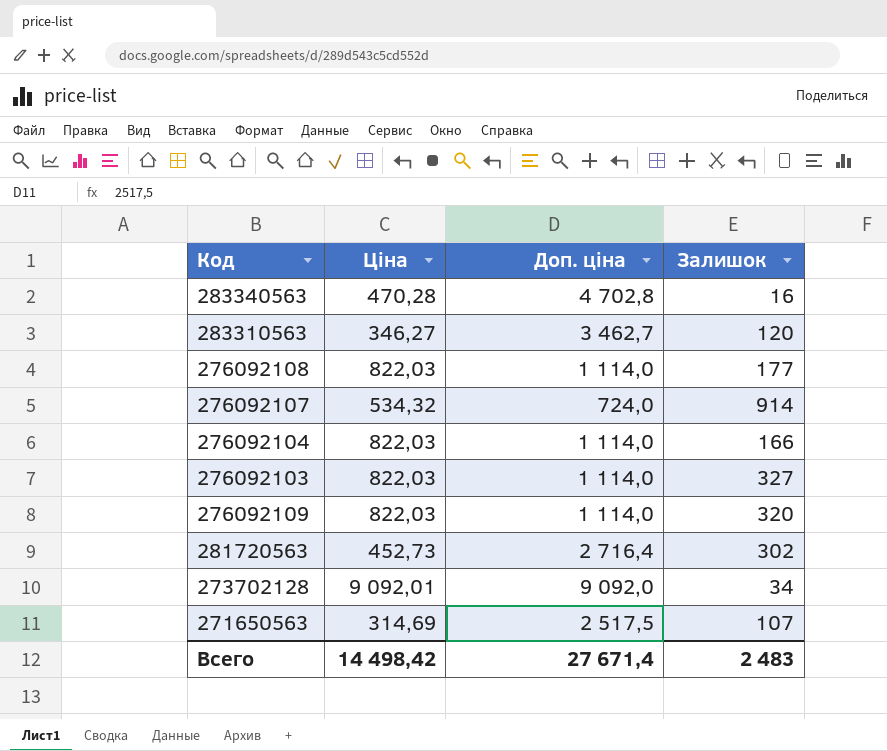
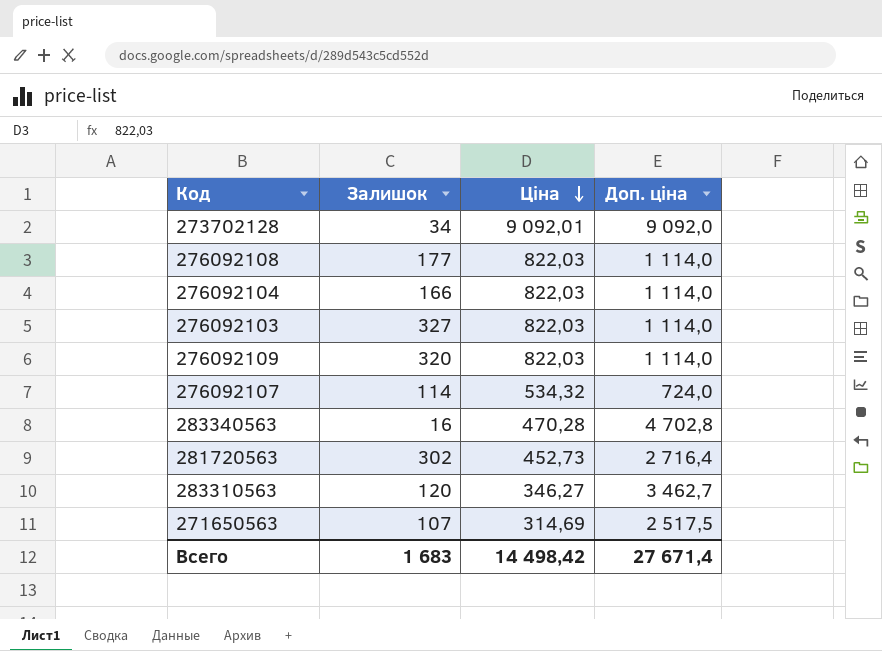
row order: none -> Ціна descending
column Залишок | position: 4 -> 2
276092107 | Залишок: 914 -> 114
Всего | Залишок: 2 483 -> 1 683

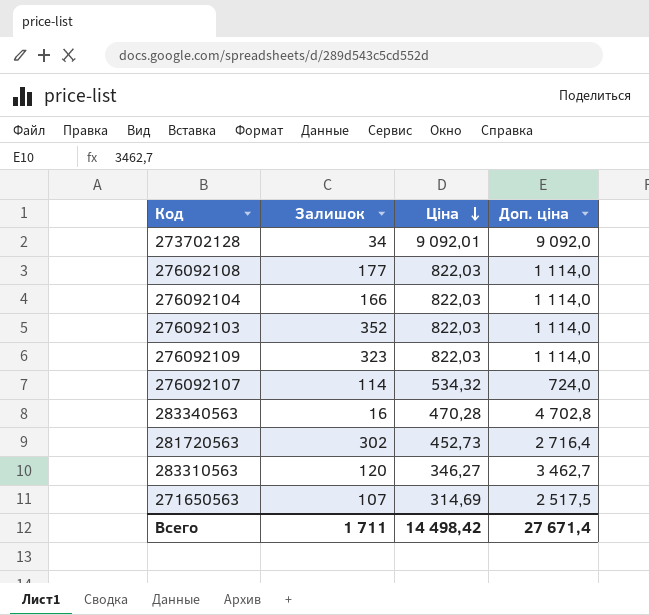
276092103 | Залишок: 327 -> 352
276092109 | Залишок: 320 -> 323
Всего | Залишок: 1 683 -> 1 711

